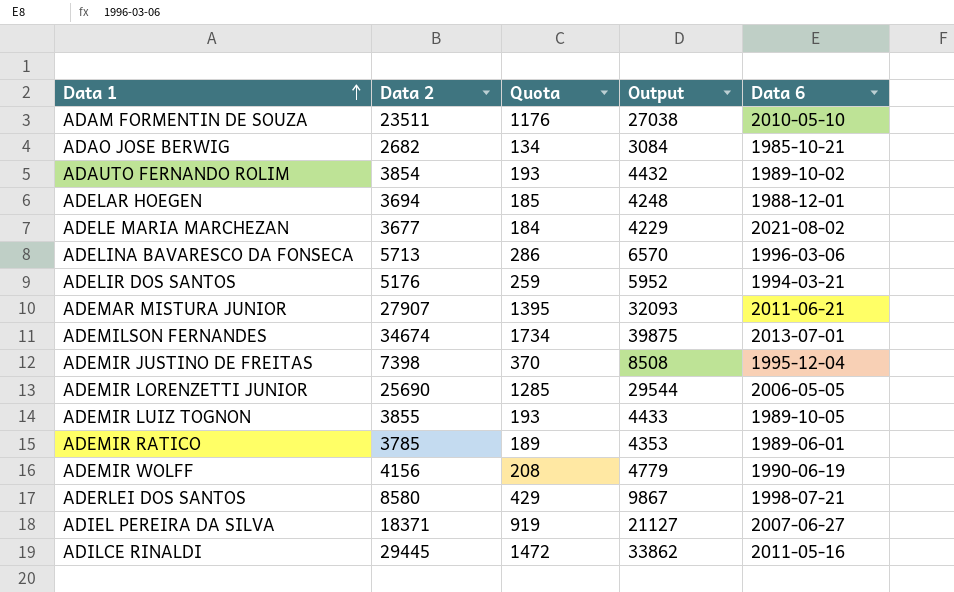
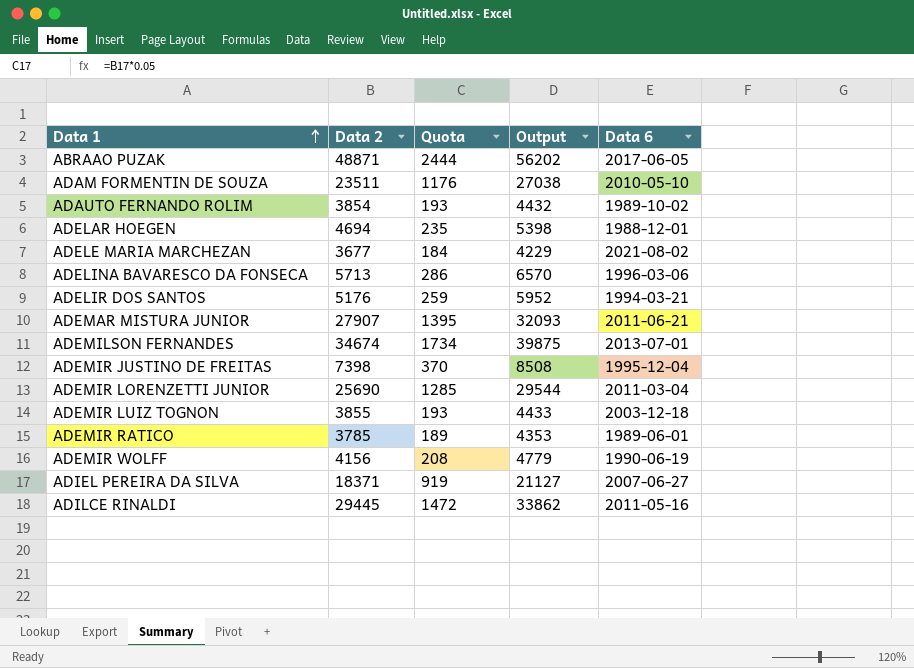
row ADAO JOSE BERWIG: 2682 | 134 | 3084 | 1985-10-21 -> none
row ADERLEI DOS SANTOS: 8580 | 429 | 9867 | 1998-07-21 -> none
row ABRAAO PUZAK: none -> 48871 | 2444 | 56202 | 2017-06-05
ADELAR HOEGEN | Data 2: 3694 -> 4694
ADELAR HOEGEN | Quota: 185 -> 235
ADELAR HOEGEN | Output: 4248 -> 5398
ADEMIR LORENZETTI JUNIOR | Data 6: 2006-05-05 -> 2011-03-04
ADEMIR LUIZ TOGNON | Data 6: 1989-10-05 -> 2003-12-18

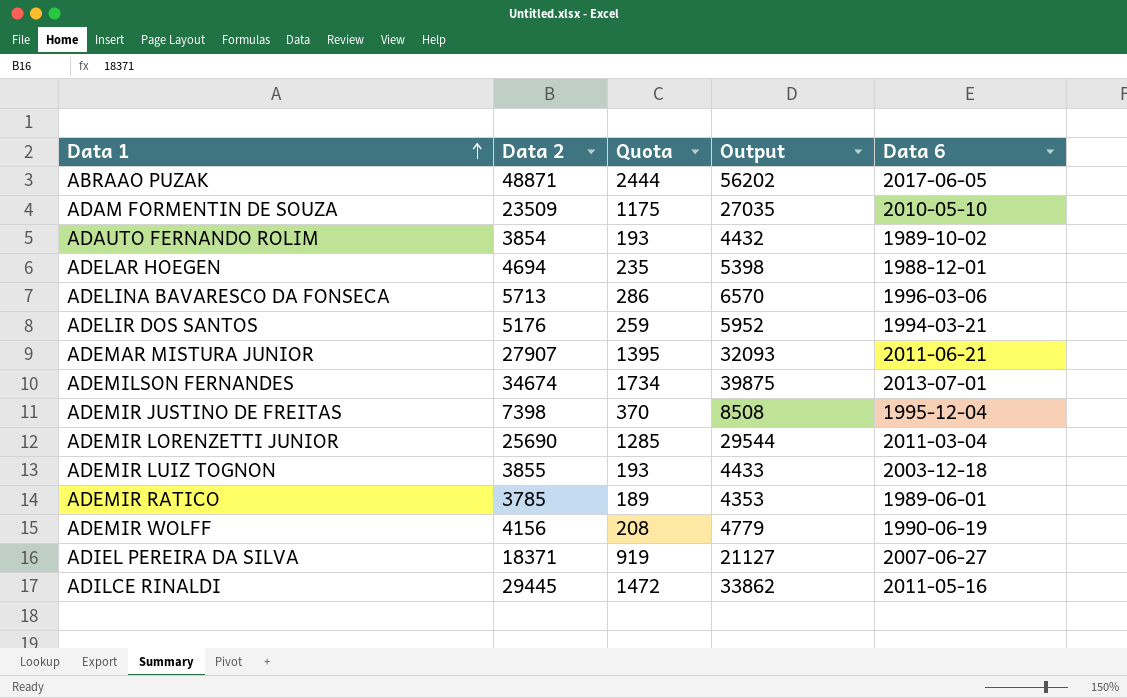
row ADELE MARIA MARCHEZAN: 3677 | 184 | 4229 | 2021-08-02 -> none
ADAM FORMENTIN DE SOUZA | Data 2: 23511 -> 23509
ADAM FORMENTIN DE SOUZA | Quota: 1176 -> 1175
ADAM FORMENTIN DE SOUZA | Output: 27038 -> 27035

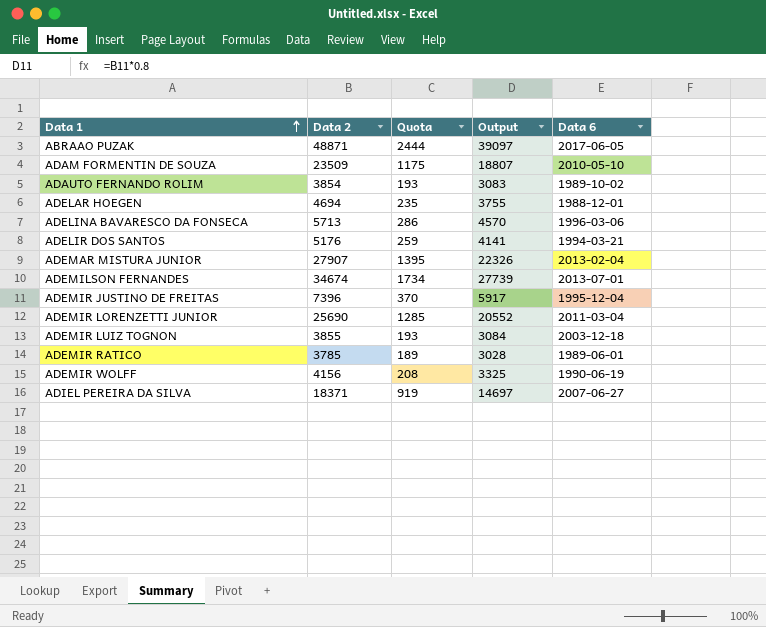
column Output | formula: [Data 2] * 1.15 -> [Data 2] * 0.8
row ADILCE RINALDI: 29445 | 1472 | 33862 | 2011-05-16 -> none
ADEMAR MISTURA JUNIOR | Data 6: 2011-06-21 -> 2013-02-04
ADEMIR JUSTINO DE FREITAS | Data 2: 7398 -> 7396

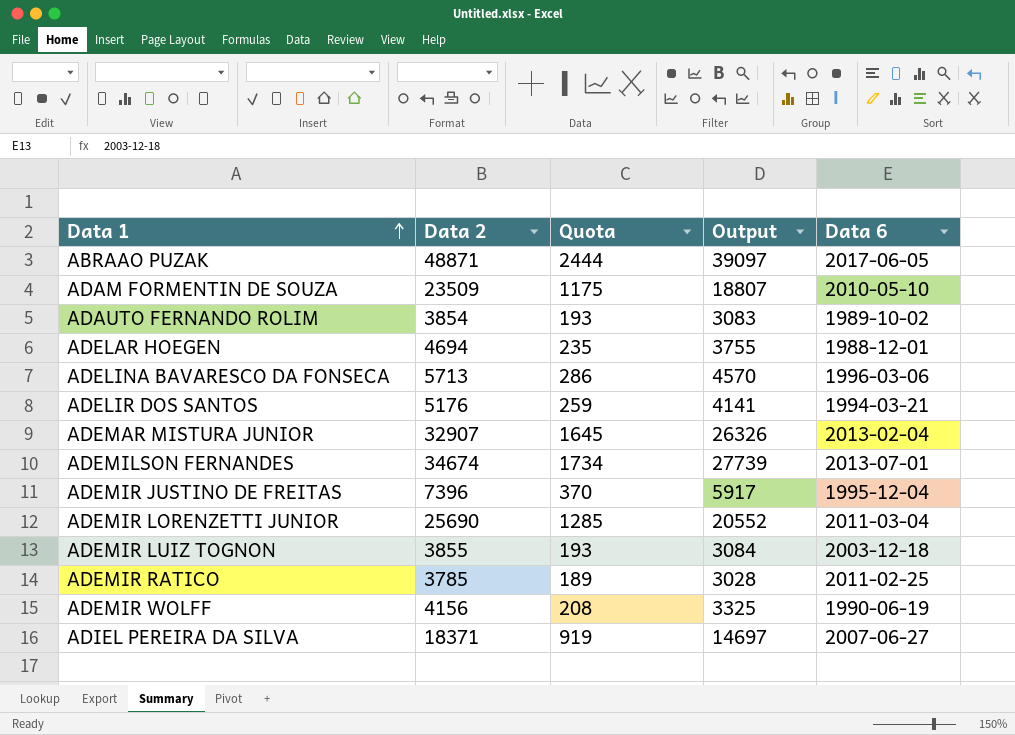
ADEMAR MISTURA JUNIOR | Data 2: 27907 -> 32907
ADEMAR MISTURA JUNIOR | Quota: 1395 -> 1645
ADEMAR MISTURA JUNIOR | Output: 22326 -> 26326
ADEMIR RATICO | Data 6: 1989-06-01 -> 2011-02-25

